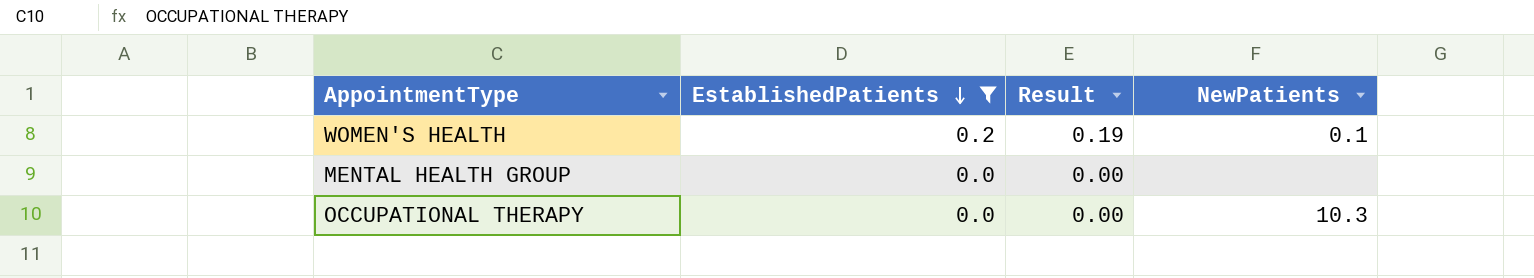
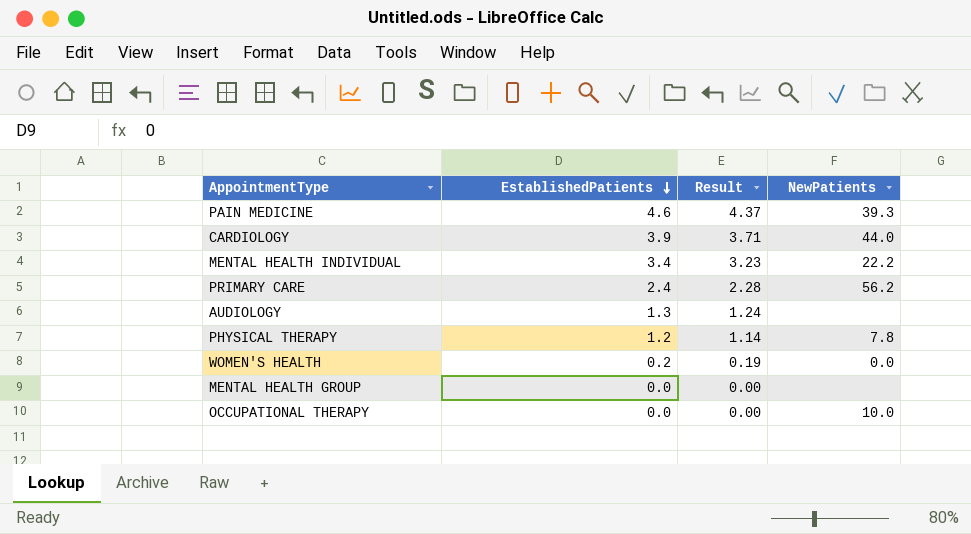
filter: EstablishedPatients <= 0.2 -> none
WOMEN'S HEALTH | NewPatients: 0.1 -> 0.0
OCCUPATIONAL THERAPY | NewPatients: 10.3 -> 10.0

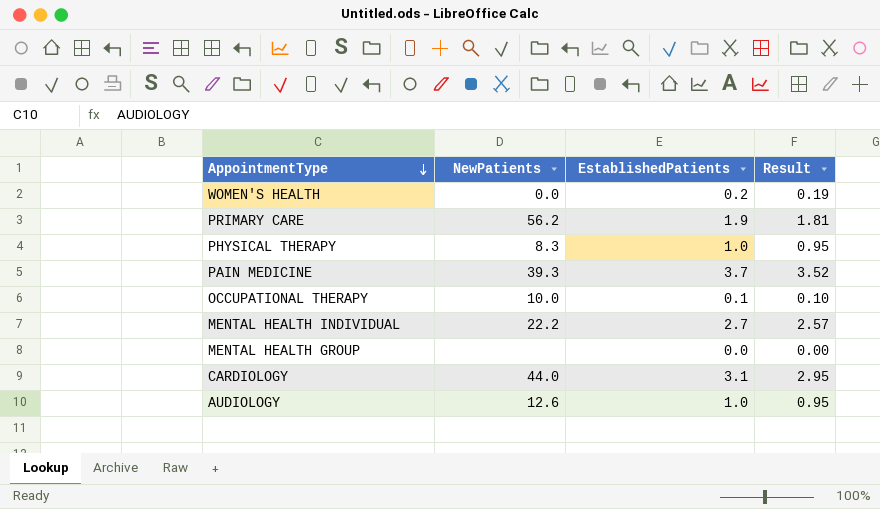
row order: EstablishedPatients descending -> AppointmentType descending
column NewPatients | position: 4 -> 2
PRIMARY CARE | EstablishedPatients: 2.4 -> 1.9
PRIMARY CARE | Result: 2.28 -> 1.81
PHYSICAL THERAPY | NewPatients: 7.8 -> 8.3
PHYSICAL THERAPY | EstablishedPatients: 1.2 -> 1.0
PHYSICAL THERAPY | Result: 1.14 -> 0.95
PAIN MEDICINE | EstablishedPatients: 4.6 -> 3.7
PAIN MEDICINE | Result: 4.37 -> 3.52
OCCUPATIONAL THERAPY | EstablishedPatients: 0.0 -> 0.1
OCCUPATIONAL THERAPY | Result: 0.00 -> 0.10
MENTAL HEALTH INDIVIDUAL | EstablishedPatients: 3.4 -> 2.7
MENTAL HEALTH INDIVIDUAL | Result: 3.23 -> 2.57
CARDIOLOGY | EstablishedPatients: 3.9 -> 3.1
CARDIOLOGY | Result: 3.71 -> 2.95
AUDIOLOGY | NewPatients: none -> 12.6
AUDIOLOGY | EstablishedPatients: 1.3 -> 1.0
AUDIOLOGY | Result: 1.24 -> 0.95

